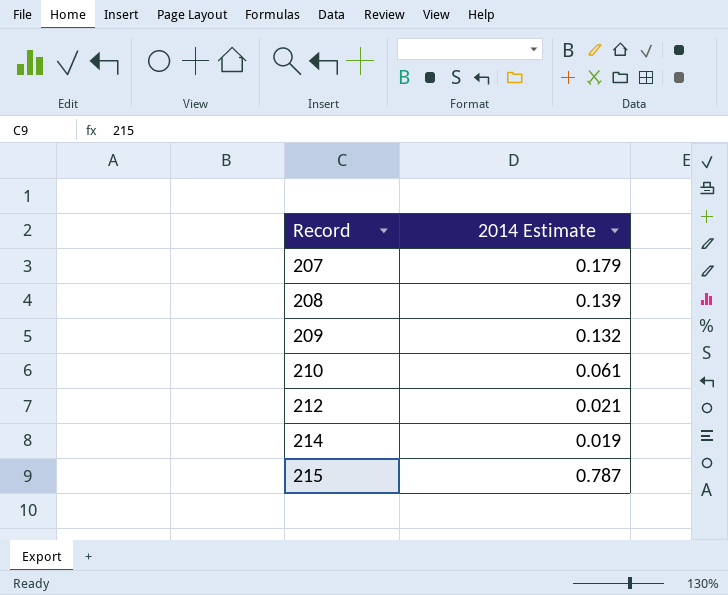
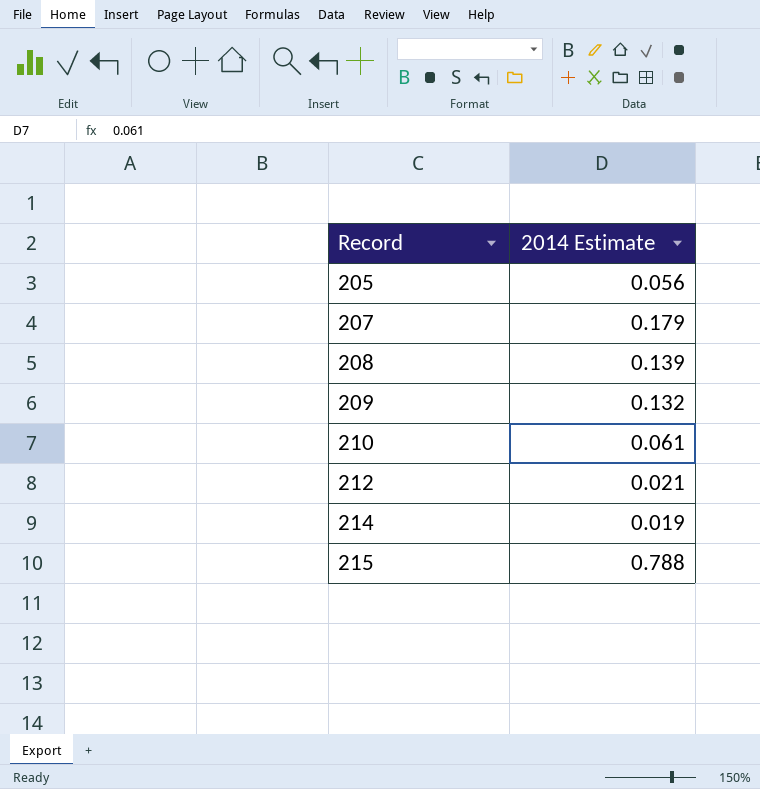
row 205: none -> 0.056
215 | 2014 Estimate: 0.787 -> 0.788

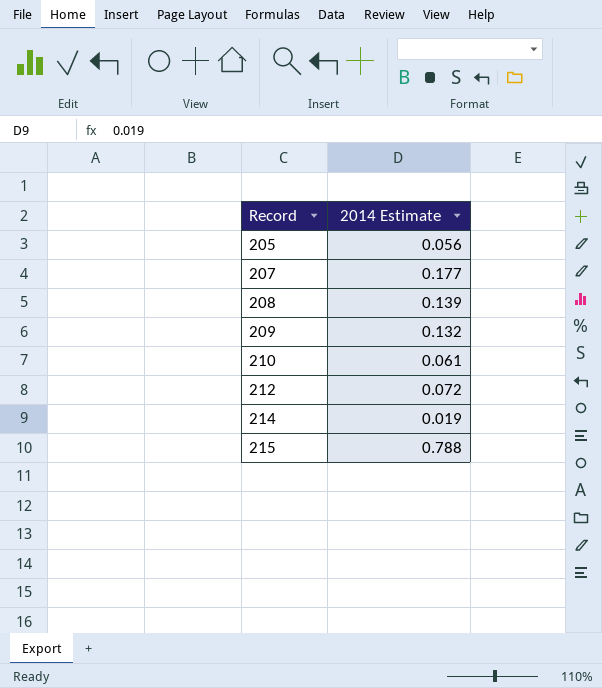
207 | 2014 Estimate: 0.179 -> 0.177
212 | 2014 Estimate: 0.021 -> 0.072

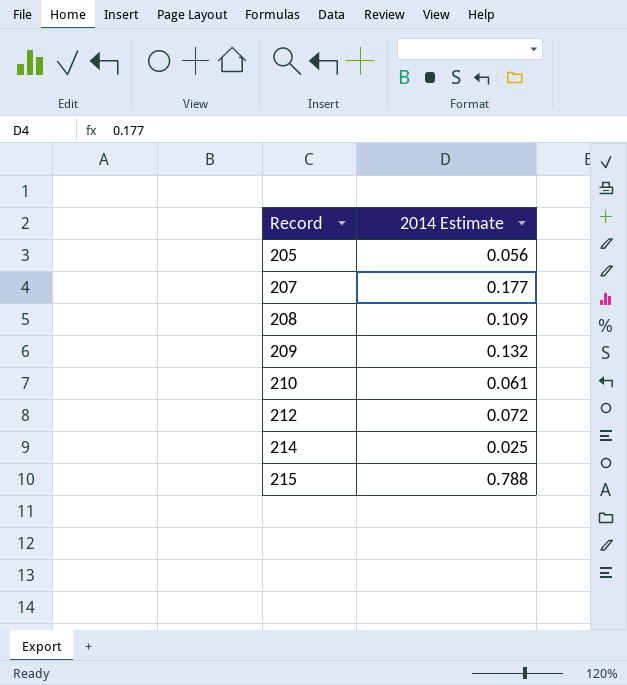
208 | 2014 Estimate: 0.139 -> 0.109
214 | 2014 Estimate: 0.019 -> 0.025

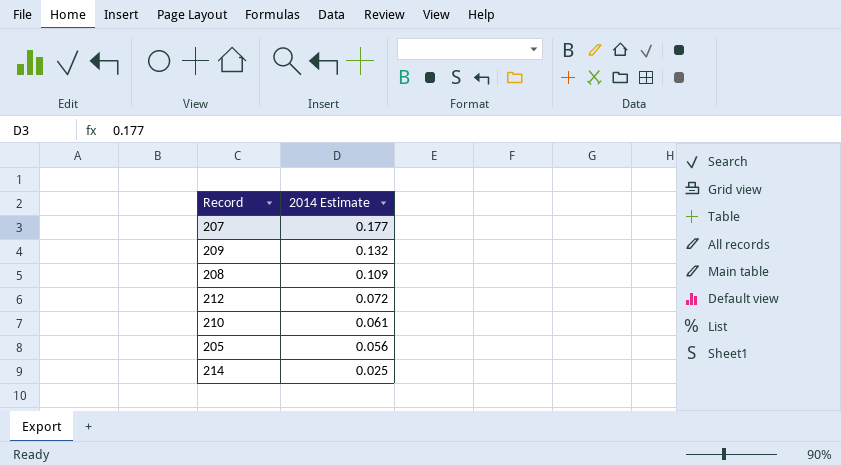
row order: Record ascending -> 2014 Estimate descending
row 215: 0.788 -> none

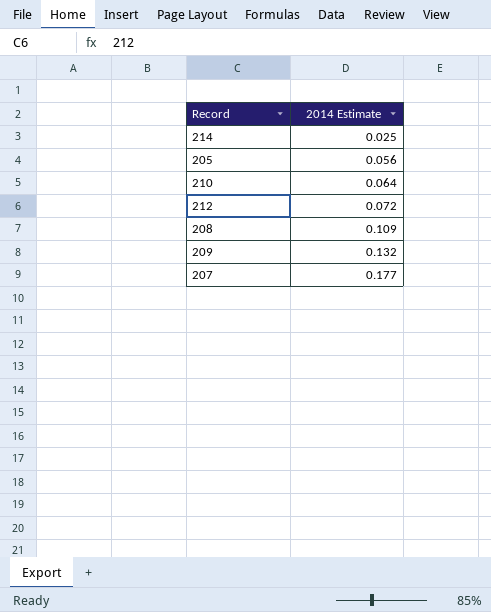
row order: 2014 Estimate descending -> 2014 Estimate ascending
210 | 2014 Estimate: 0.061 -> 0.064

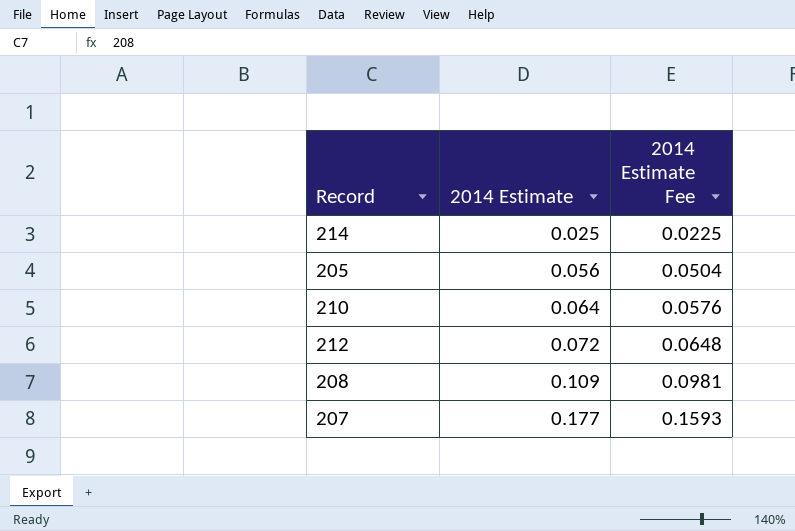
column 2014 Estimate Fee | formula: none -> [2014 Estimate] * 0.9
row 209: 0.132 -> none

